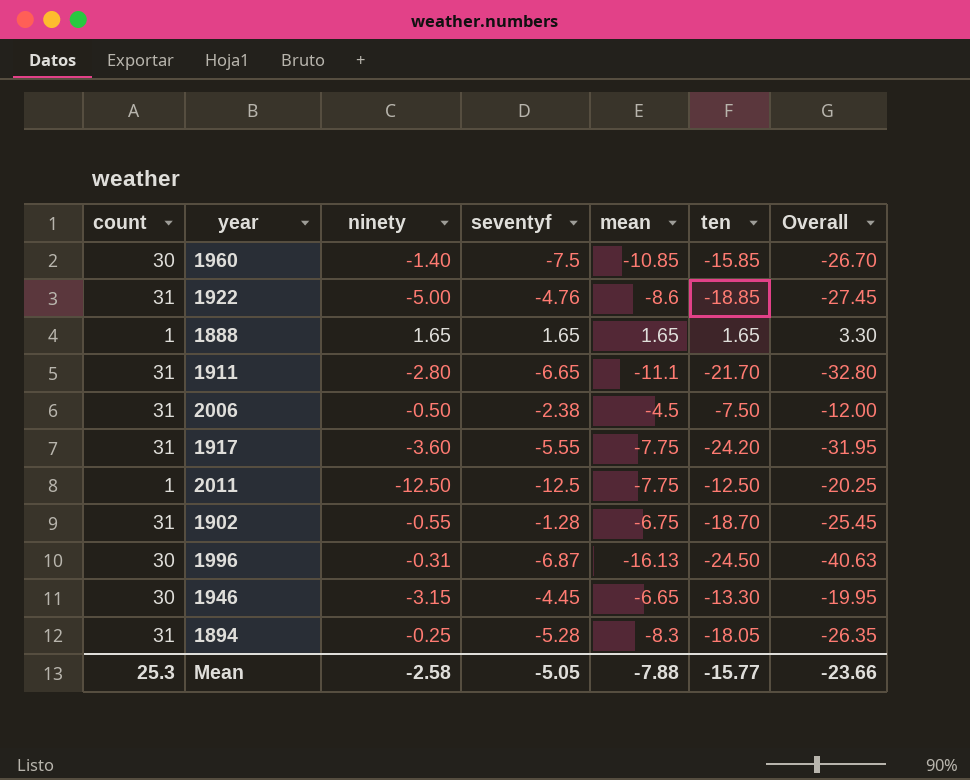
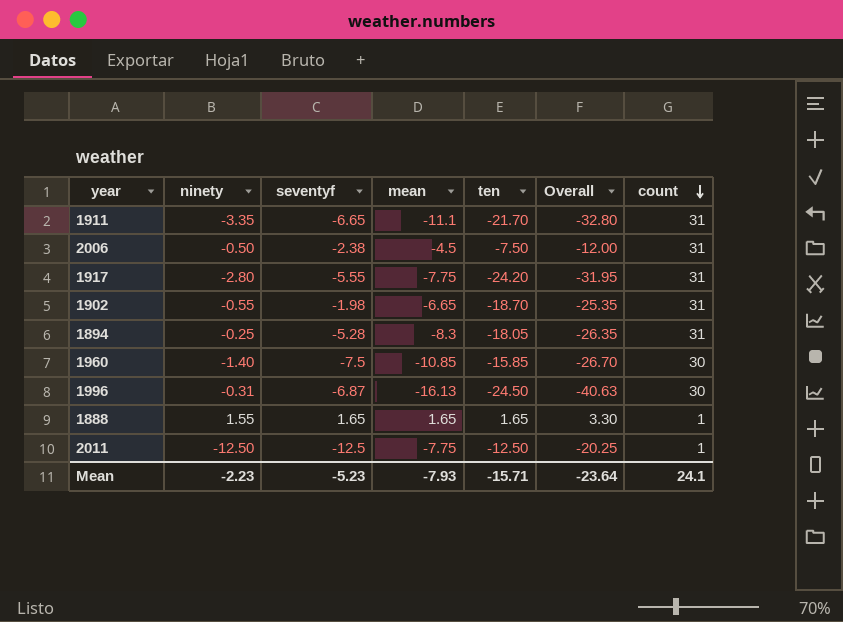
row order: none -> count descending
column count | position: 1 -> 7
row 1922: 31 | -5.00 | -4.76 | -8.6 | -18.85 | -27.45 -> none
row 1946: 30 | -3.15 | -4.45 | -6.65 | -13.30 | -19.95 -> none
1911 | ninety: -2.80 -> -3.35
1917 | ninety: -3.60 -> -2.80
1902 | seventyf: -1.28 -> -1.98
1902 | mean: -6.75 -> -6.65
1902 | Overall: -25.45 -> -25.35
1888 | ninety: 1.65 -> 1.55
Mean | ninety: -2.58 -> -2.23
Mean | seventyf: -5.05 -> -5.23
Mean | mean: -7.88 -> -7.93
Mean | ten: -15.77 -> -15.71
Mean | Overall: -23.66 -> -23.64
Mean | count: 25.3 -> 24.1

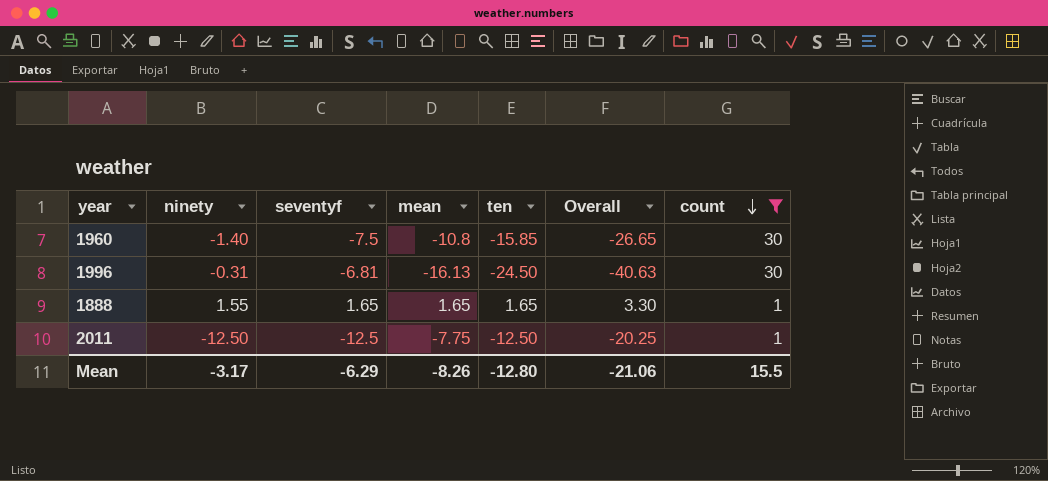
filter: none -> count != 31
1960 | mean: -10.85 -> -10.8
1960 | Overall: -26.70 -> -26.65
1996 | seventyf: -6.87 -> -6.81
Mean | ninety: -2.23 -> -3.17
Mean | seventyf: -5.23 -> -6.29
Mean | mean: -7.93 -> -8.26
Mean | ten: -15.71 -> -12.80
Mean | Overall: -23.64 -> -21.06
Mean | count: 24.1 -> 15.5

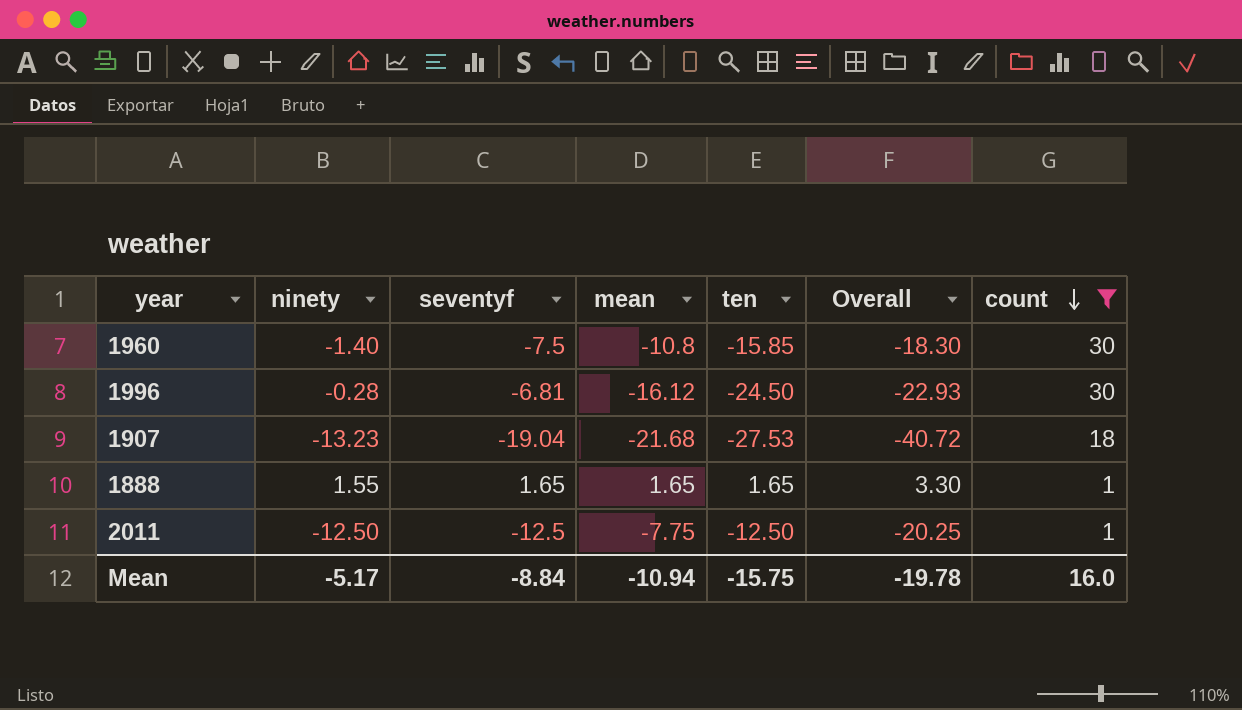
column Overall | formula: [mean] + [ten] -> [seventyf] + [mean]
1996 | ninety: -0.31 -> -0.28
1996 | mean: -16.13 -> -16.12
row 1907: none -> -13.23 | -19.04 | -21.68 | -27.53 | -40.72 | 18
Mean | ninety: -3.17 -> -5.17
Mean | seventyf: -6.29 -> -8.84
Mean | mean: -8.26 -> -10.94
Mean | ten: -12.80 -> -15.75
Mean | Overall: -21.06 -> -19.78
Mean | count: 15.5 -> 16.0

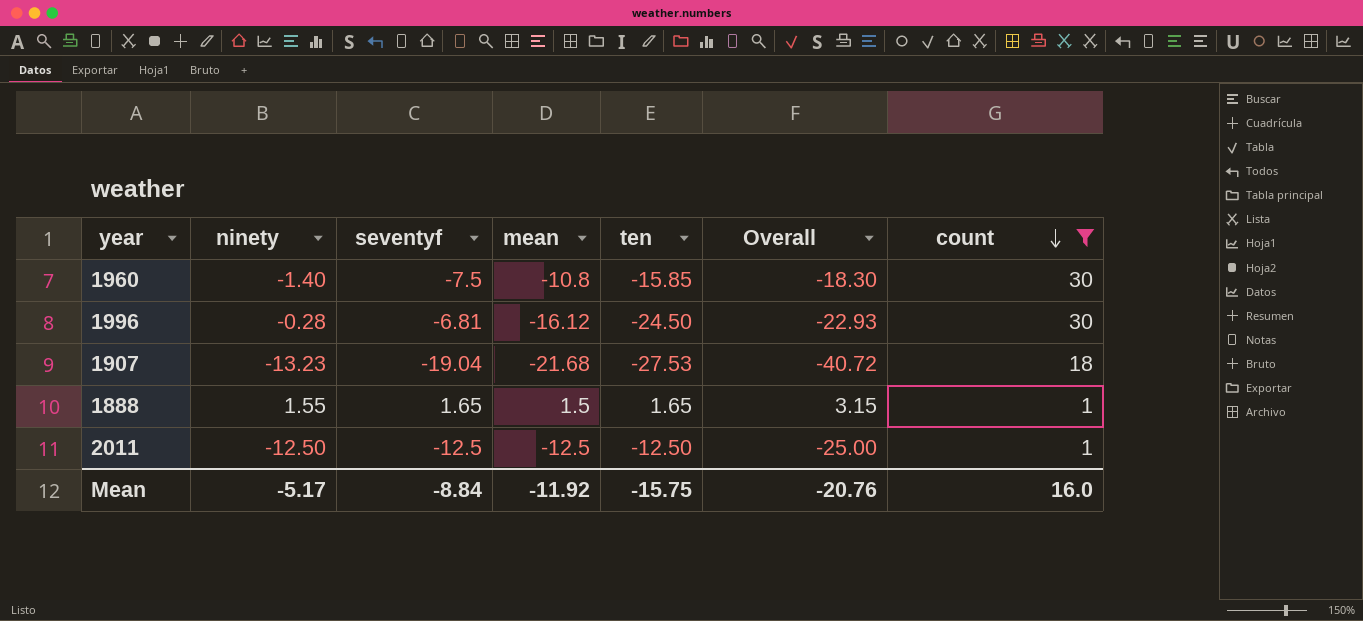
1888 | mean: 1.65 -> 1.5
1888 | Overall: 3.30 -> 3.15
2011 | mean: -7.75 -> -12.5
2011 | Overall: -20.25 -> -25.00
Mean | mean: -10.94 -> -11.92
Mean | Overall: -19.78 -> -20.76

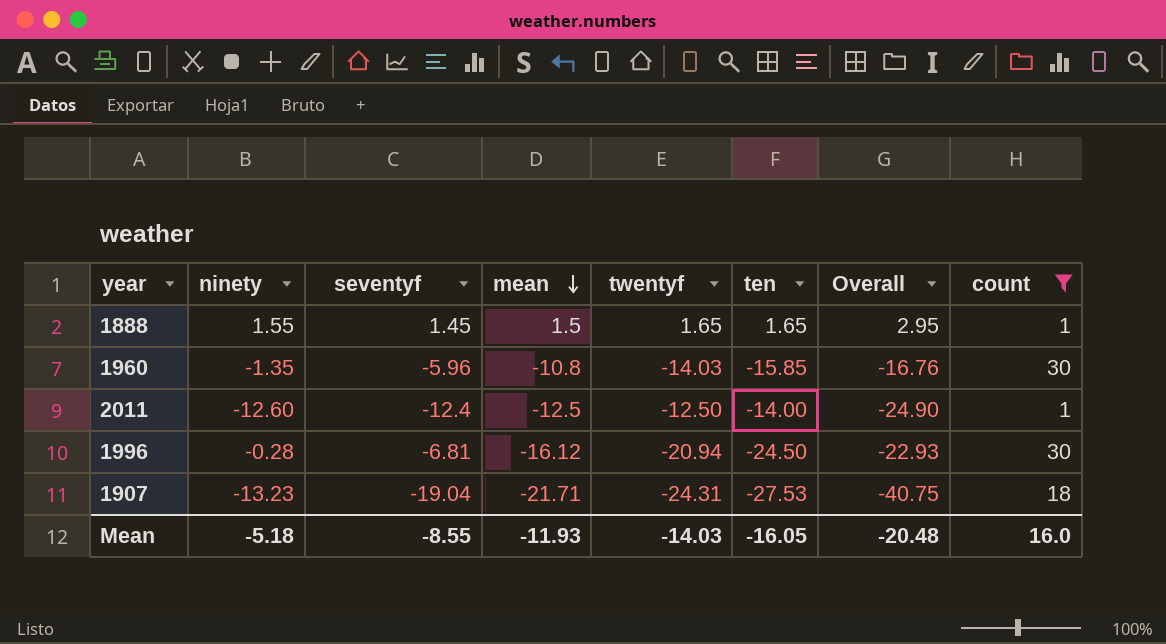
row order: count descending -> mean descending
column twentyf | position: none -> 5
1888 | seventyf: 1.65 -> 1.45
1888 | Overall: 3.15 -> 2.95
1960 | ninety: -1.40 -> -1.35
1960 | seventyf: -7.5 -> -5.96
1960 | Overall: -18.30 -> -16.76
2011 | ninety: -12.50 -> -12.60
2011 | seventyf: -12.5 -> -12.4
2011 | ten: -12.50 -> -14.00
2011 | Overall: -25.00 -> -24.90
1907 | mean: -21.68 -> -21.71
1907 | Overall: -40.72 -> -40.75
Mean | ninety: -5.17 -> -5.18
Mean | seventyf: -8.84 -> -8.55
Mean | mean: -11.92 -> -11.93
Mean | ten: -15.75 -> -16.05
Mean | Overall: -20.76 -> -20.48

